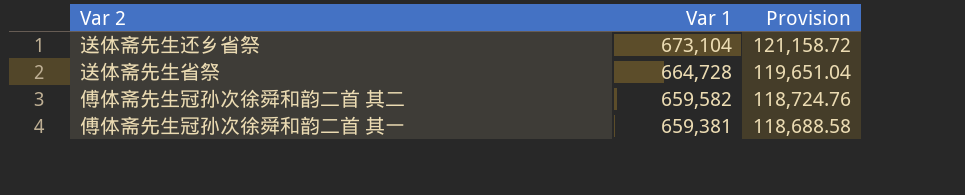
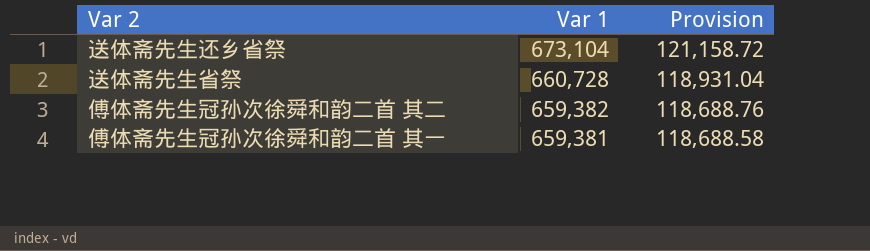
送体斋先生省祭 | Var 1: 664,728 -> 660,728
送体斋先生省祭 | Provision: 119,651.04 -> 118,931.04
傅体斋先生冠孙次徐舜和韵二首 其二 | Var 1: 659,582 -> 659,382
傅体斋先生冠孙次徐舜和韵二首 其二 | Provision: 118,724.76 -> 118,688.76

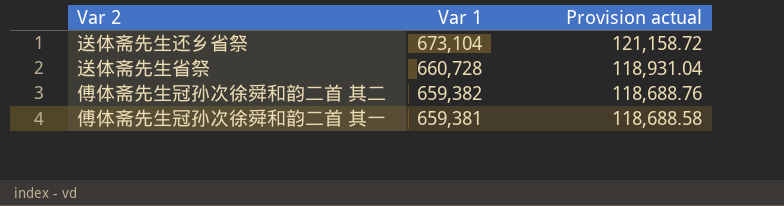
column name: Provision -> Provision actual

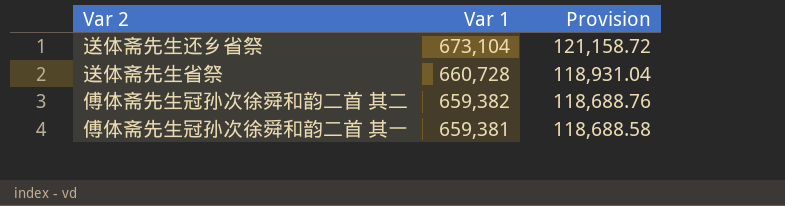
column name: Provision actual -> Provision

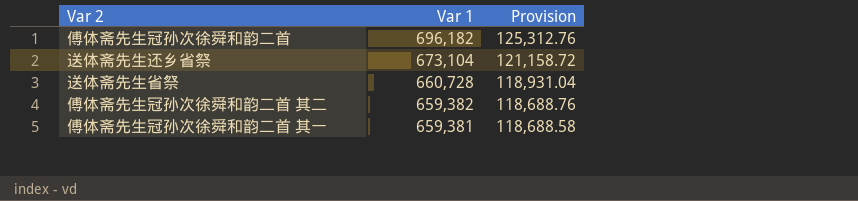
row 傅体斋先生冠孙次徐舜和韵二首: none -> 696,182 | 125,312.76

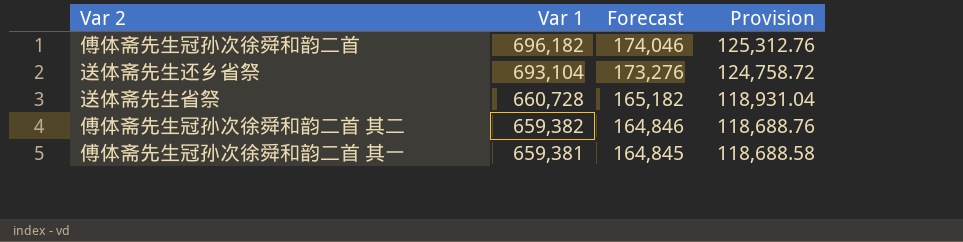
column Forecast | formula: none -> [Var 1] * 0.25
送体斋先生还乡省祭 | Var 1: 673,104 -> 693,104
送体斋先生还乡省祭 | Provision: 121,158.72 -> 124,758.72

